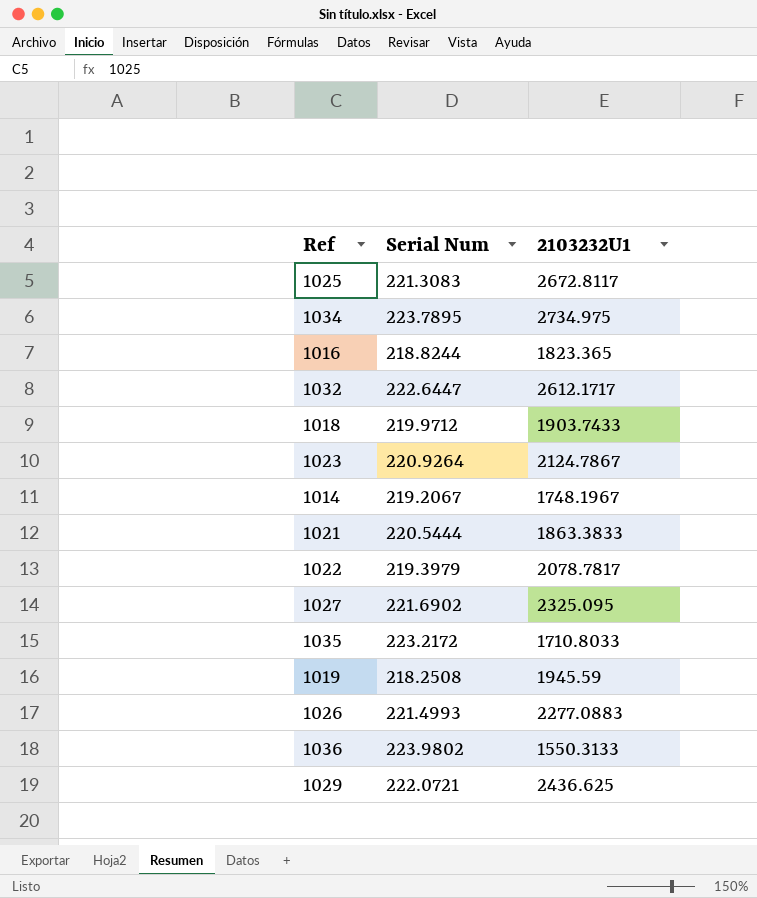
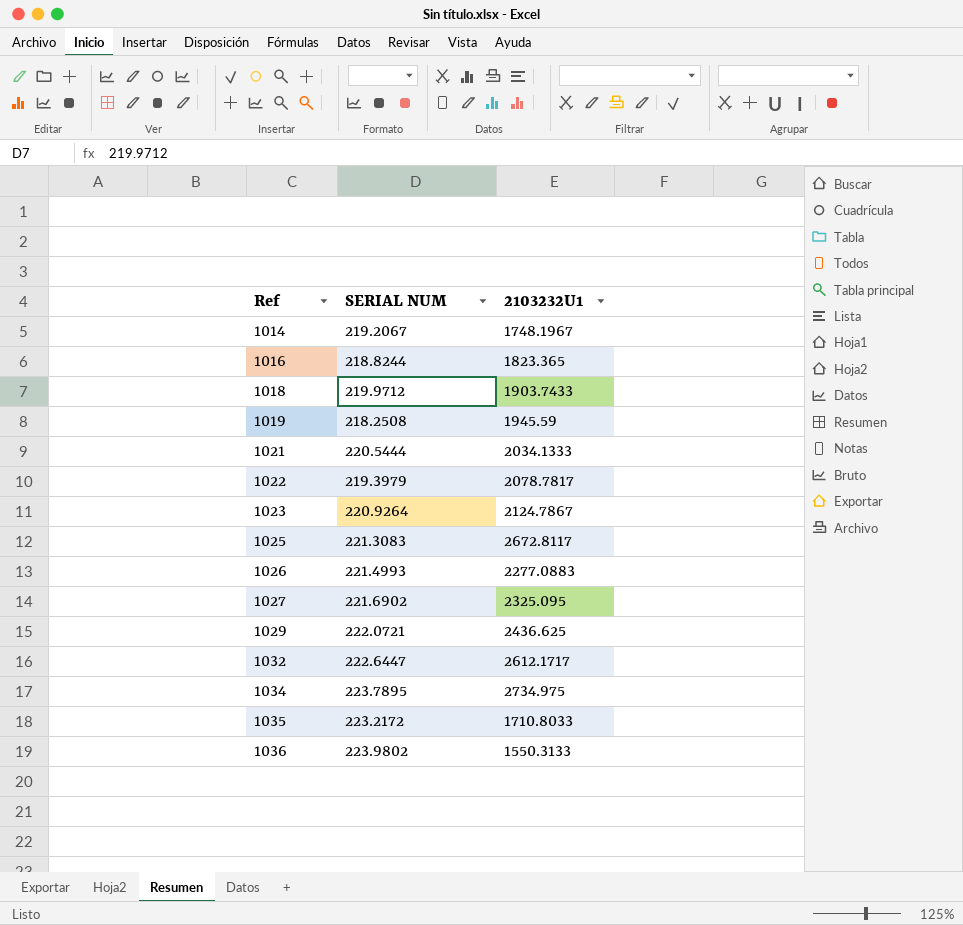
row order: none -> Ref ascending
column name: Serial Num -> SERIAL NUM
1021 | 2103232U1: 1863.3833 -> 2034.1333

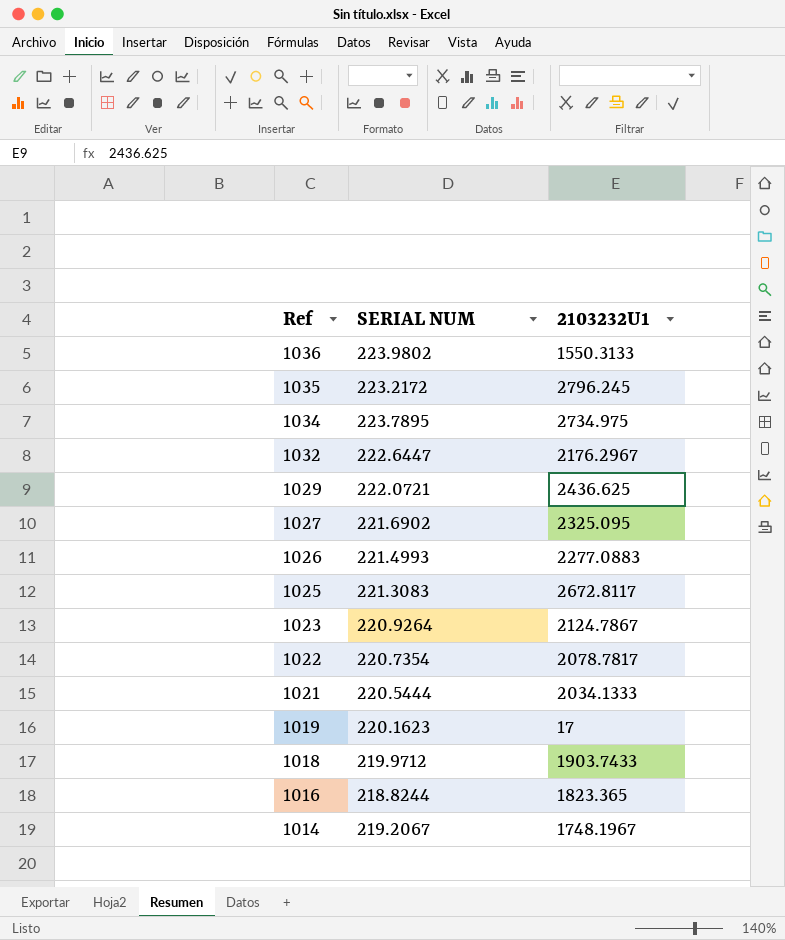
row order: Ref ascending -> Ref descending
1035 | 2103232U1: 1710.8033 -> 2796.245
1032 | 2103232U1: 2612.1717 -> 2176.2967
1022 | SERIAL NUM: 219.3979 -> 220.7354
1019 | SERIAL NUM: 218.2508 -> 220.1623
1019 | 2103232U1: 1945.59 -> 17

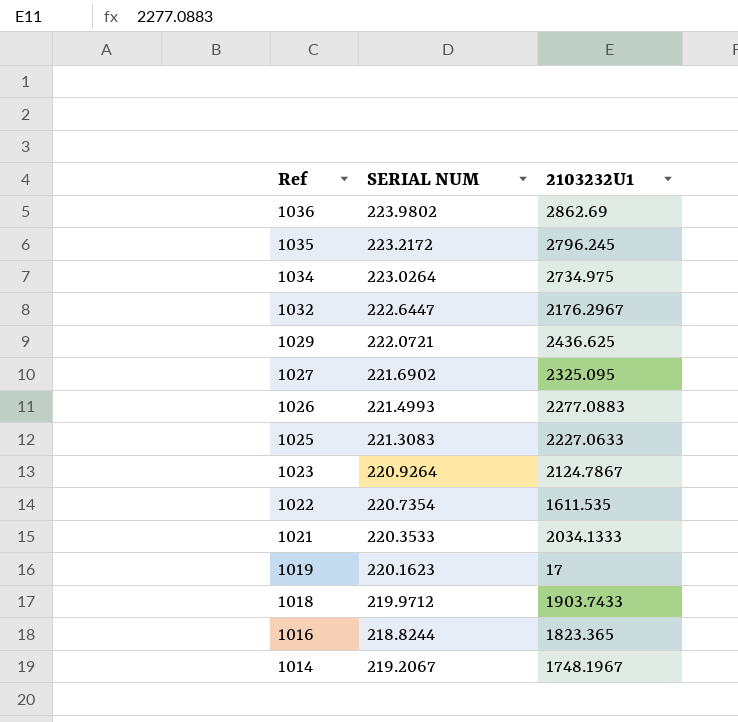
1036 | 2103232U1: 1550.3133 -> 2862.69
1034 | SERIAL NUM: 223.7895 -> 223.0264
1025 | 2103232U1: 2672.8117 -> 2227.0633
1022 | 2103232U1: 2078.7817 -> 1611.535
1021 | SERIAL NUM: 220.5444 -> 220.3533

